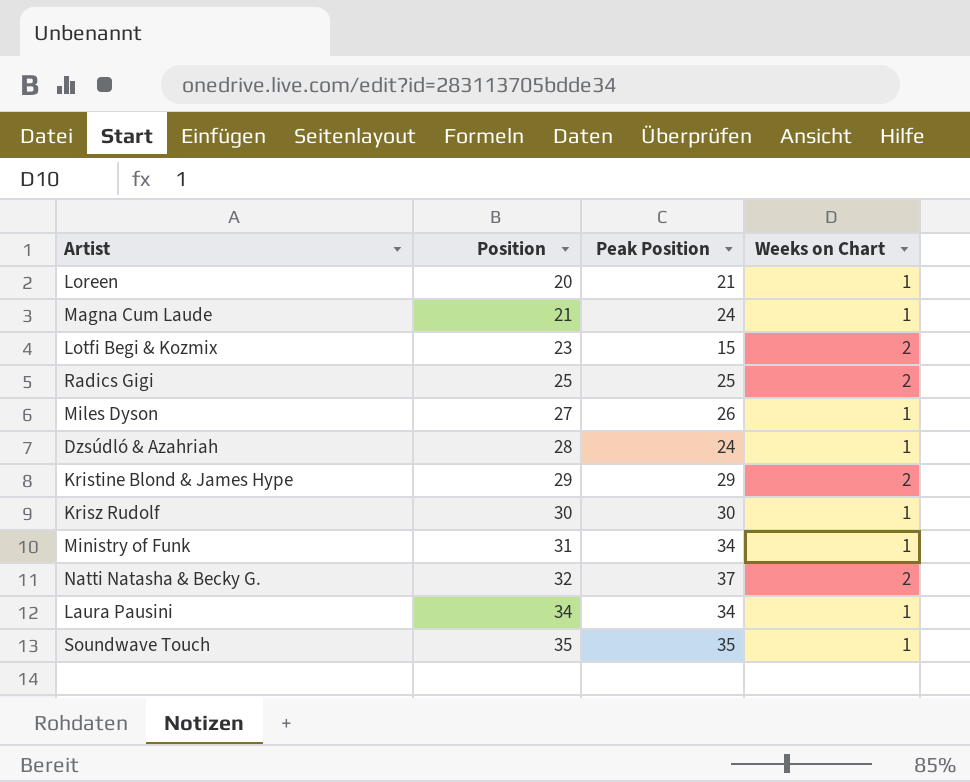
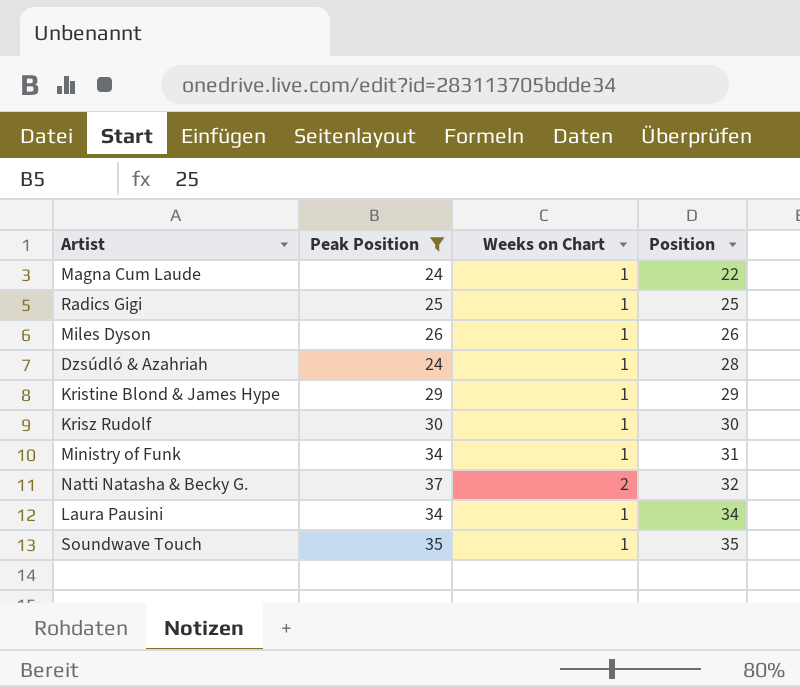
filter: none -> Peak Position >= 24
column Position | position: 2 -> 4
Magna Cum Laude | Position: 21 -> 22
Radics Gigi | Weeks on Chart: 2 -> 1
Miles Dyson | Position: 27 -> 26
Kristine Blond & James Hype | Weeks on Chart: 2 -> 1

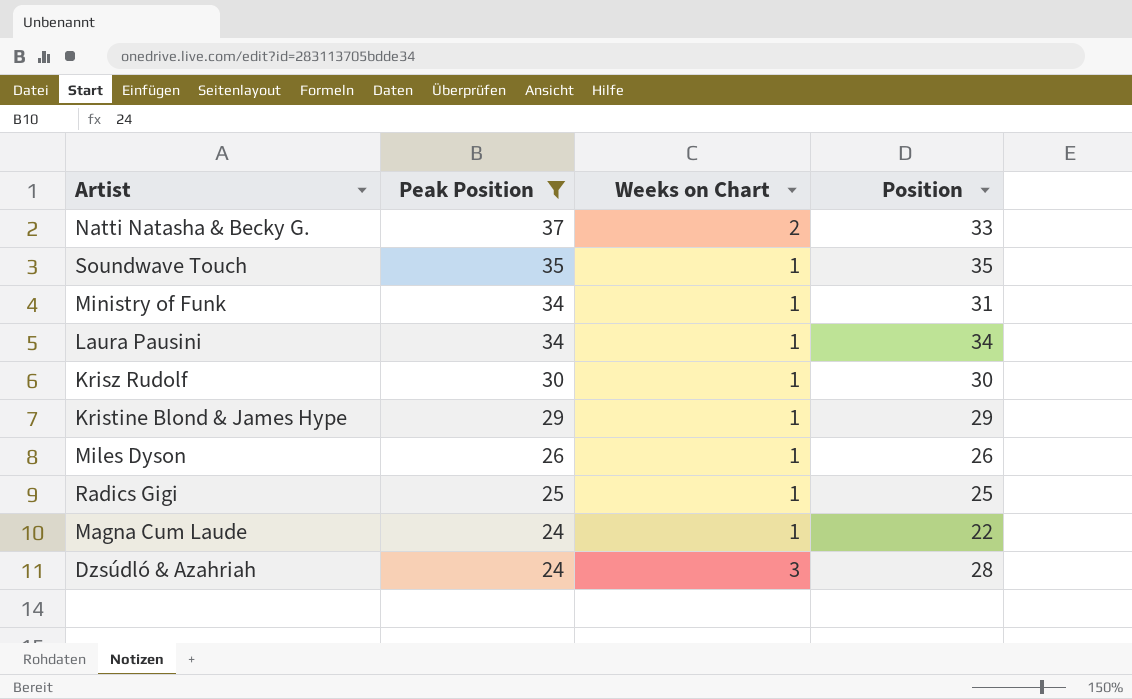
row order: Position ascending -> Peak Position descending
Natti Natasha & Becky G. | Position: 32 -> 33
Dzsúdló & Azahriah | Weeks on Chart: 1 -> 3

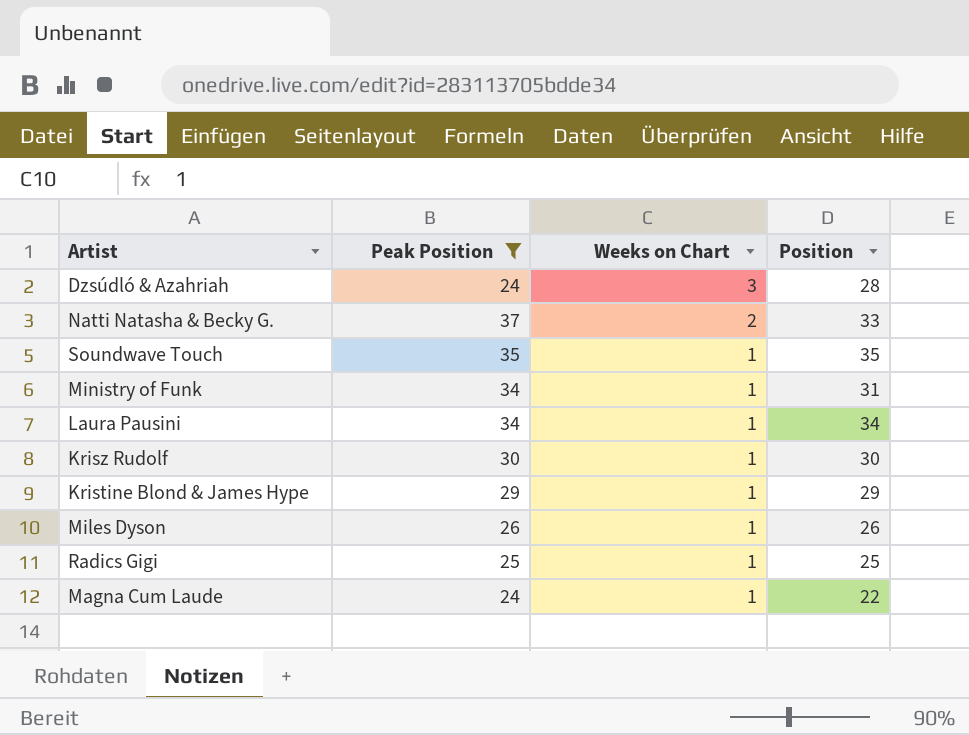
row order: Peak Position descending -> Weeks on Chart descending

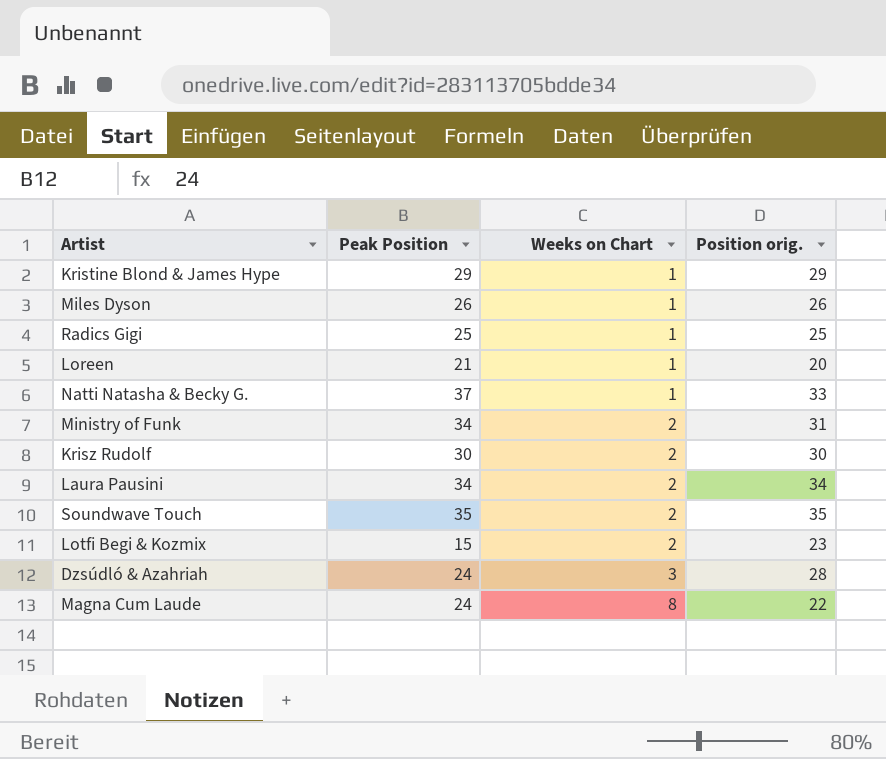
filter: Peak Position >= 24 -> none
row order: Weeks on Chart descending -> Weeks on Chart ascending
column name: Position -> Position orig.
Natti Natasha & Becky G. | Weeks on Chart: 2 -> 1
Ministry of Funk | Weeks on Chart: 1 -> 2
Krisz Rudolf | Weeks on Chart: 1 -> 2
Laura Pausini | Weeks on Chart: 1 -> 2
Soundwave Touch | Weeks on Chart: 1 -> 2
Magna Cum Laude | Weeks on Chart: 1 -> 8

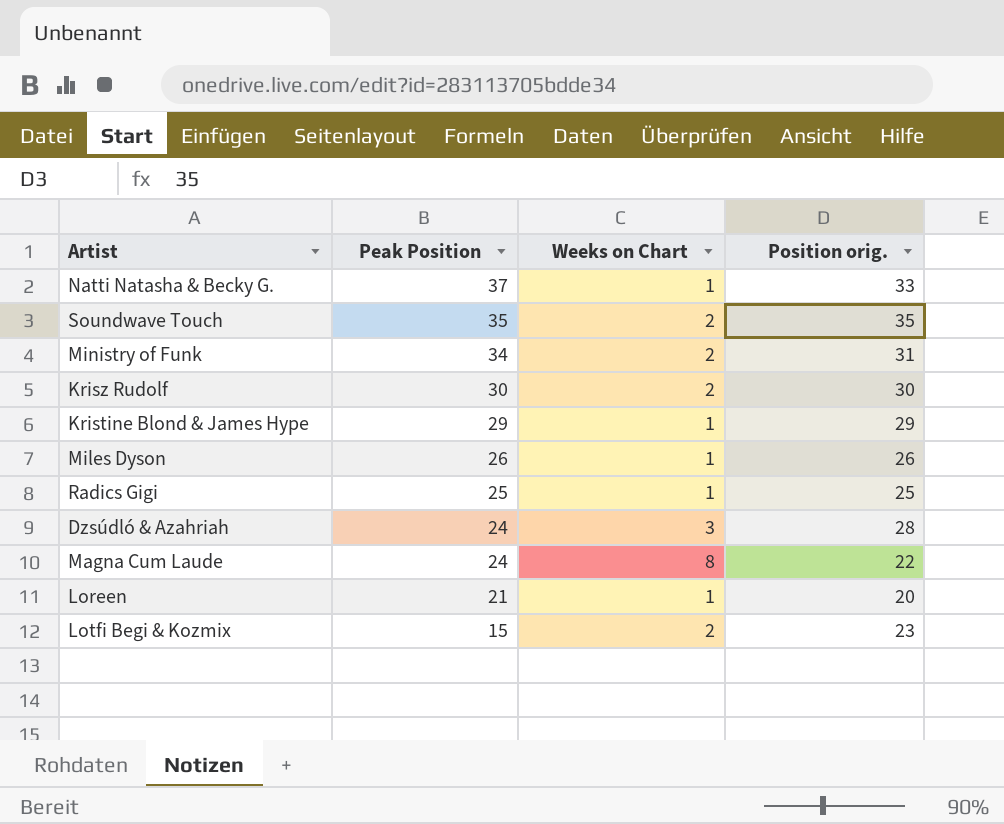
row order: Weeks on Chart ascending -> Peak Position descending
row Laura Pausini: 34 | 2 | 34 -> none

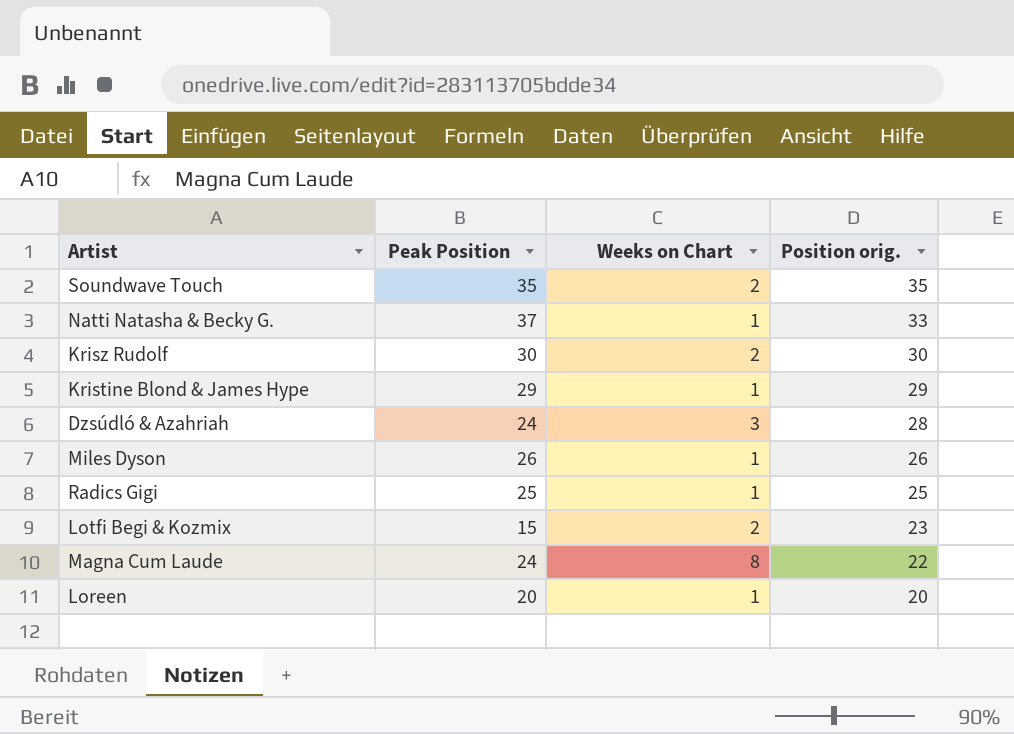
row order: Peak Position descending -> Position orig. descending
row Ministry of Funk: 34 | 2 | 31 -> none
Loreen | Peak Position: 21 -> 20

